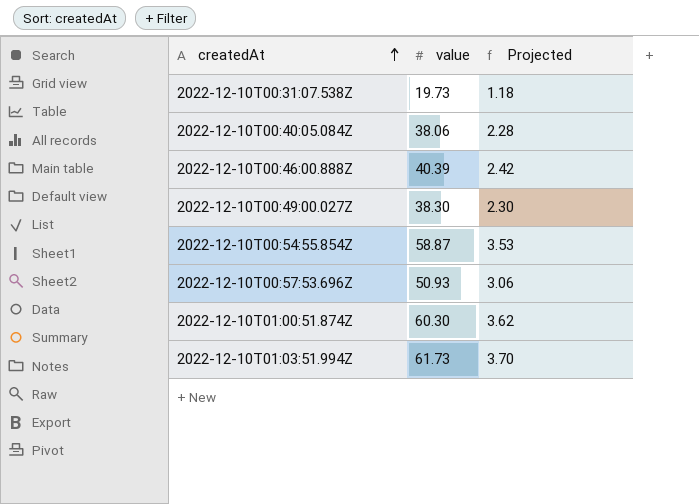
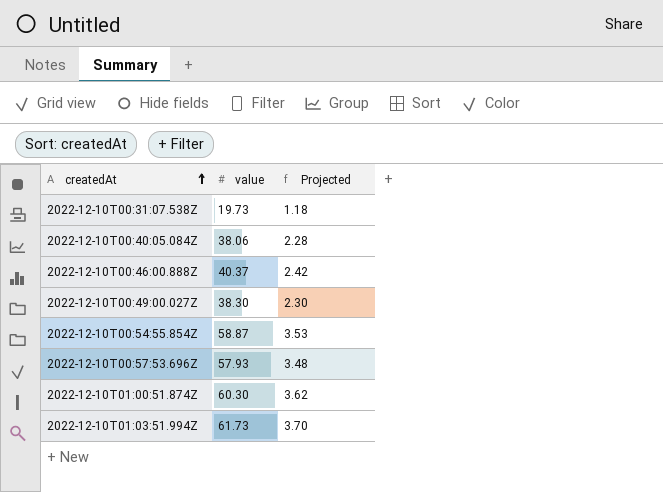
2022-12-10T00:46:00.888Z | value: 40.39 -> 40.37
2022-12-10T00:57:53.696Z | value: 50.93 -> 57.93
2022-12-10T00:57:53.696Z | Projected: 3.06 -> 3.48

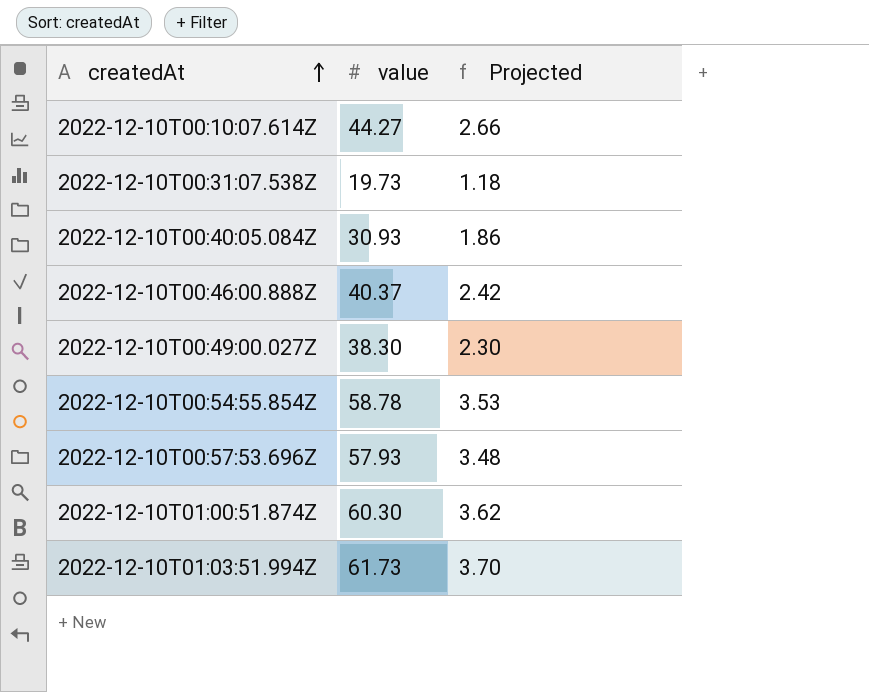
row 2022-12-10T00:10:07.614Z: none -> 44.27 | 2.66
2022-12-10T00:40:05.084Z | value: 38.06 -> 30.93
2022-12-10T00:40:05.084Z | Projected: 2.28 -> 1.86
2022-12-10T00:54:55.854Z | value: 58.87 -> 58.78

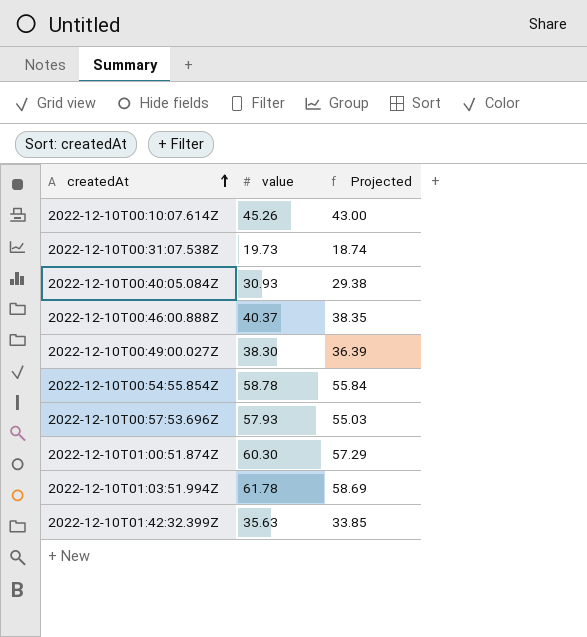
column Projected | formula: [value] * 0.06 -> [value] * 0.95
2022-12-10T00:10:07.614Z | value: 44.27 -> 45.26
2022-12-10T01:03:51.994Z | value: 61.73 -> 61.78
row 2022-12-10T01:42:32.399Z: none -> 35.63 | 33.85

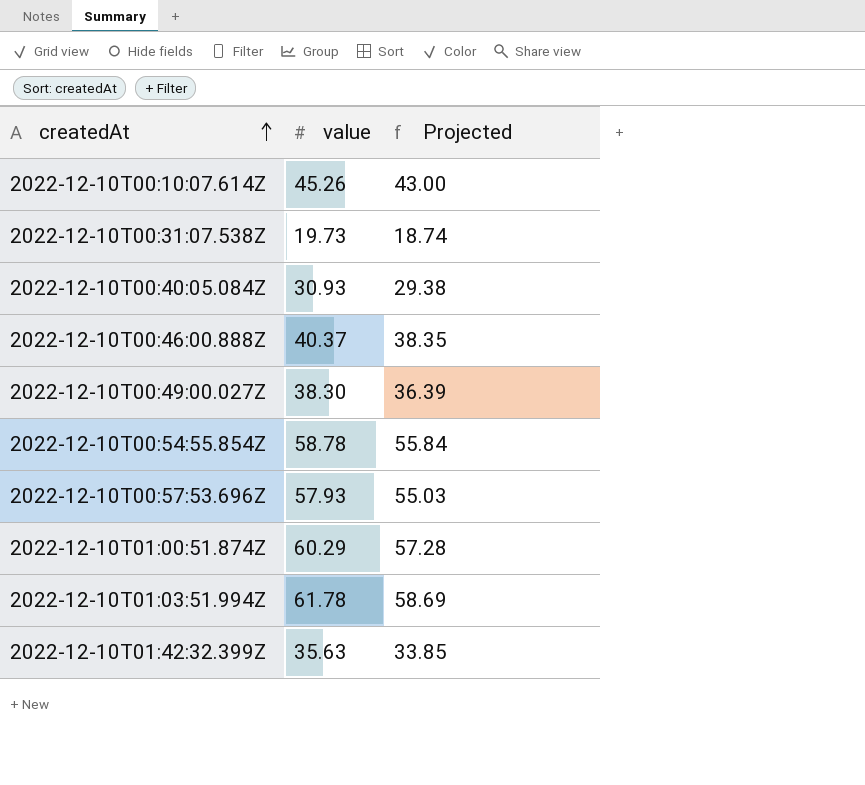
2022-12-10T01:00:51.874Z | value: 60.30 -> 60.29
2022-12-10T01:00:51.874Z | Projected: 57.29 -> 57.28

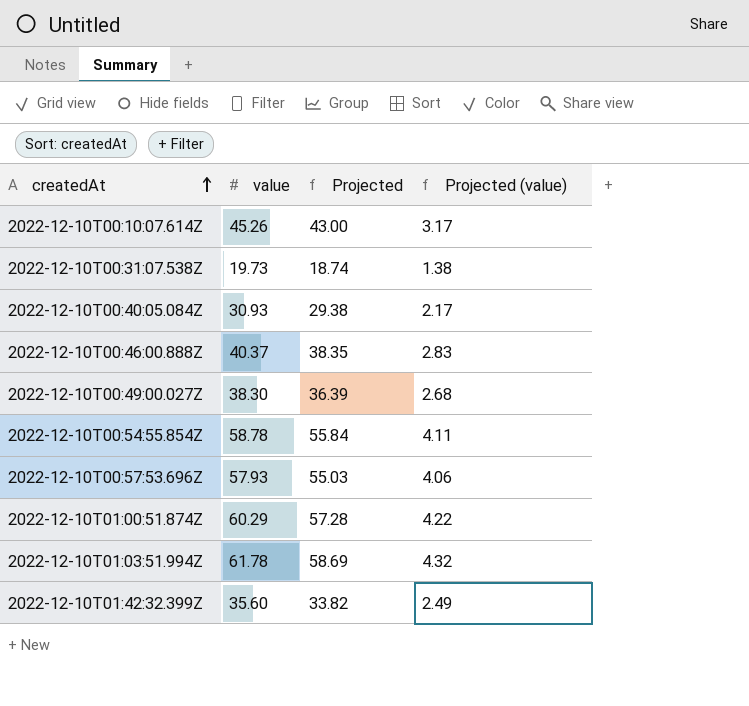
column Projected (value) | formula: none -> [value] * 0.07
2022-12-10T01:42:32.399Z | value: 35.63 -> 35.60
2022-12-10T01:42:32.399Z | Projected: 33.85 -> 33.82

